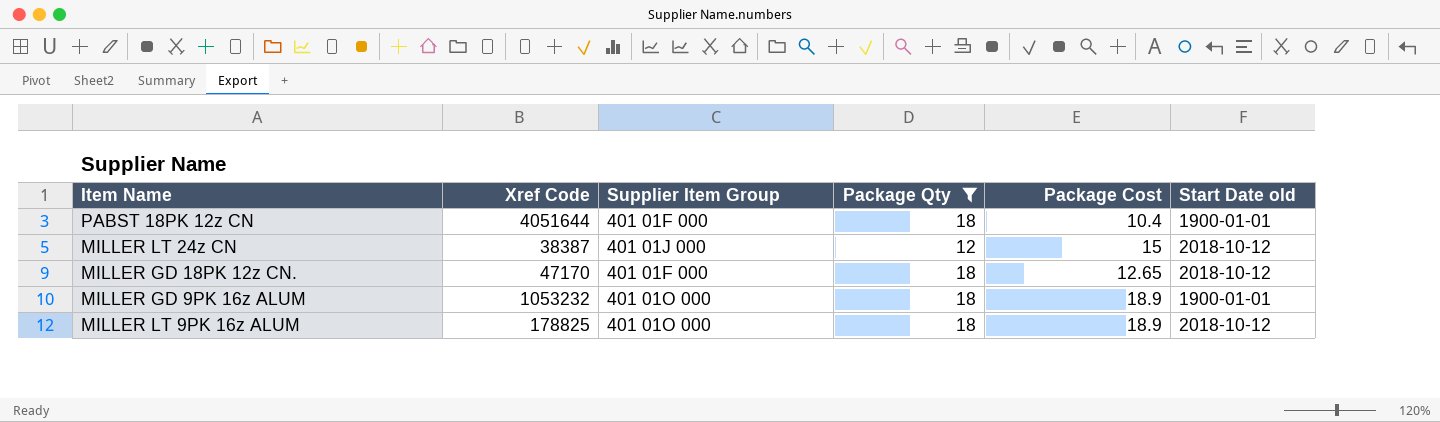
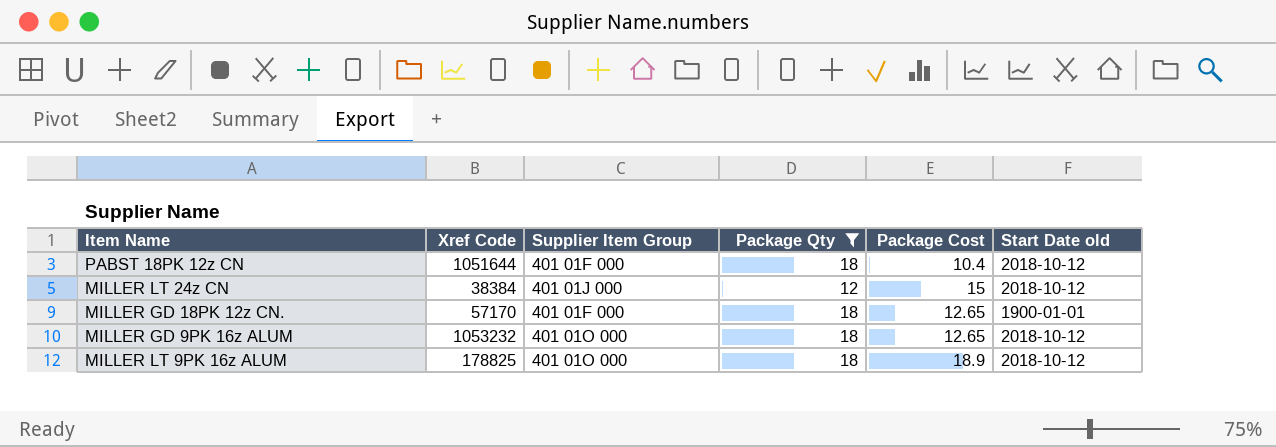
PABST 18PK 12z CN | Xref Code: 4051644 -> 1051644
PABST 18PK 12z CN | Start Date old: 1900-01-01 -> 2018-10-12
MILLER LT 24z CN | Xref Code: 38387 -> 38384
MILLER GD 18PK 12z CN. | Xref Code: 47170 -> 57170
MILLER GD 18PK 12z CN. | Start Date old: 2018-10-12 -> 1900-01-01
MILLER GD 9PK 16z ALUM | Package Cost: 18.9 -> 12.65
MILLER GD 9PK 16z ALUM | Start Date old: 1900-01-01 -> 2018-10-12

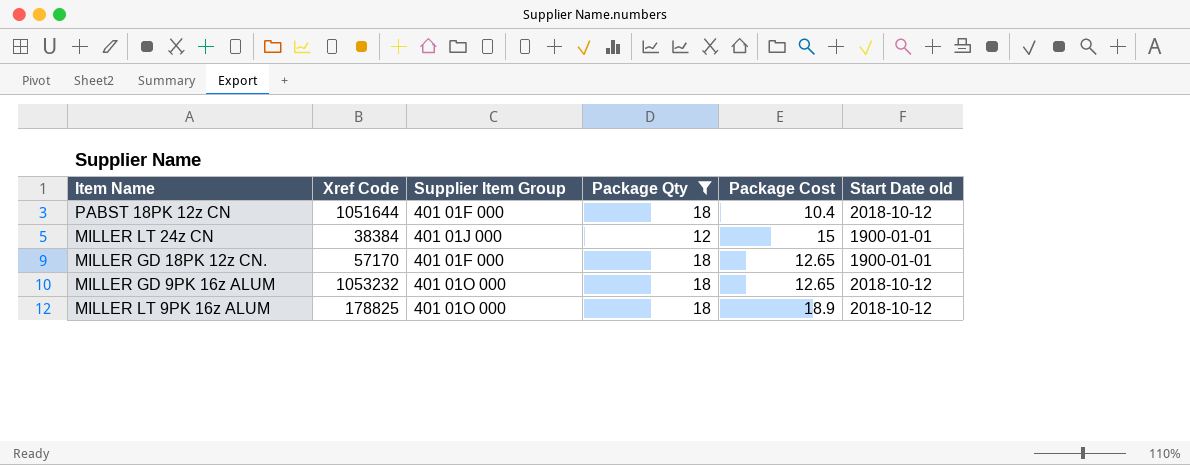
MILLER LT 24z CN | Start Date old: 2018-10-12 -> 1900-01-01

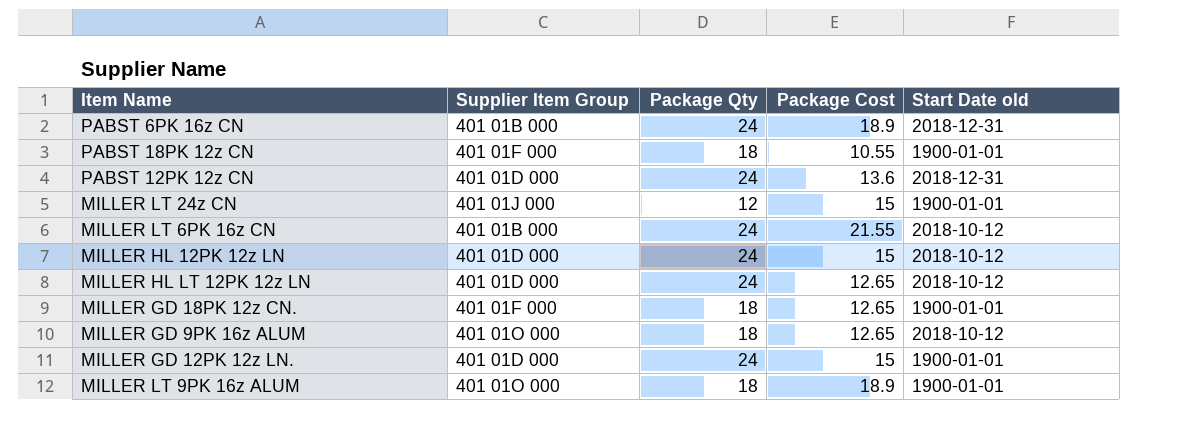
filter: Package Qty != 24 -> none
column Xref Code | position: 2 -> none
PABST 18PK 12z CN | Package Cost: 10.4 -> 10.55
PABST 18PK 12z CN | Start Date old: 2018-10-12 -> 1900-01-01
MILLER LT 9PK 16z ALUM | Start Date old: 2018-10-12 -> 1900-01-01

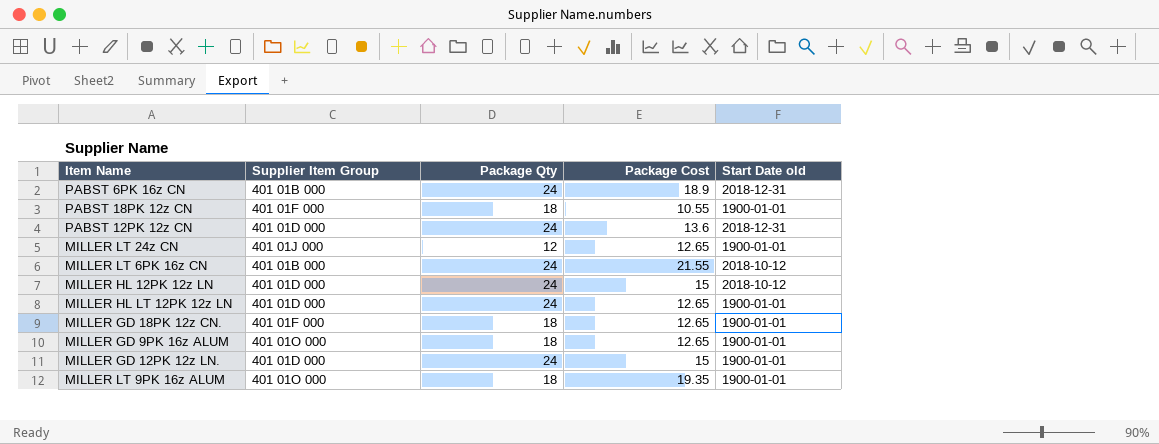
MILLER LT 24z CN | Package Cost: 15 -> 12.65
MILLER HL LT 12PK 12z LN | Start Date old: 2018-10-12 -> 1900-01-01
MILLER GD 9PK 16z ALUM | Start Date old: 2018-10-12 -> 1900-01-01
MILLER LT 9PK 16z ALUM | Package Cost: 18.9 -> 19.35

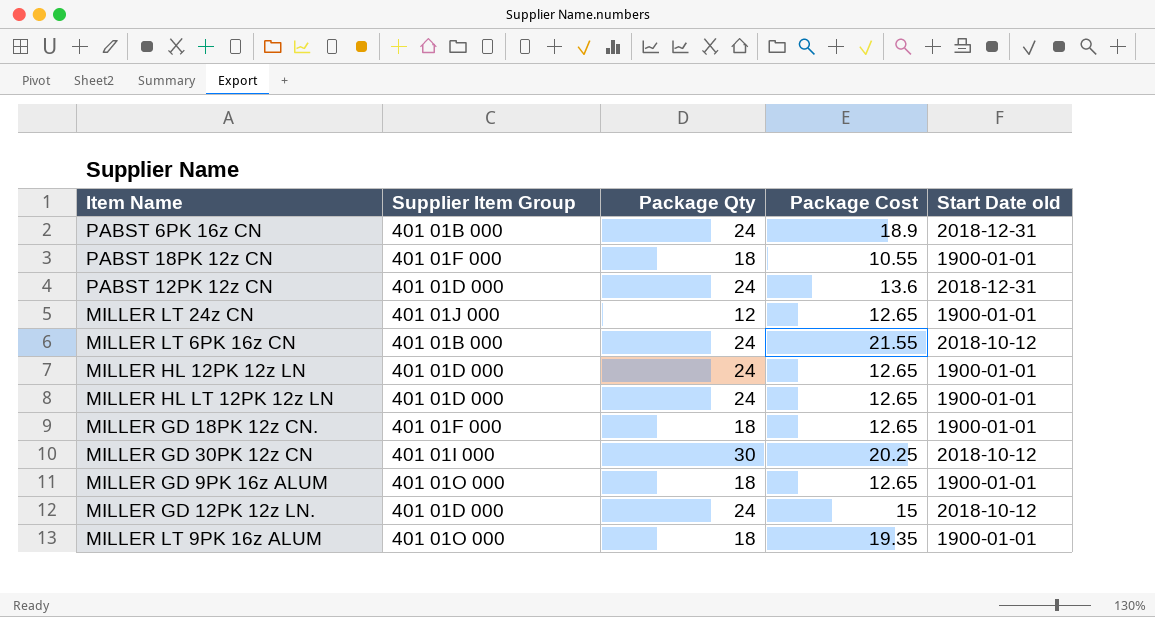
MILLER HL 12PK 12z LN | Package Cost: 15 -> 12.65
MILLER HL 12PK 12z LN | Start Date old: 2018-10-12 -> 1900-01-01
row MILLER GD 30PK 12z CN: none -> 401 01I 000 | 30 | 20.25 | 2018-10-12
MILLER GD 12PK 12z LN. | Start Date old: 1900-01-01 -> 2018-10-12

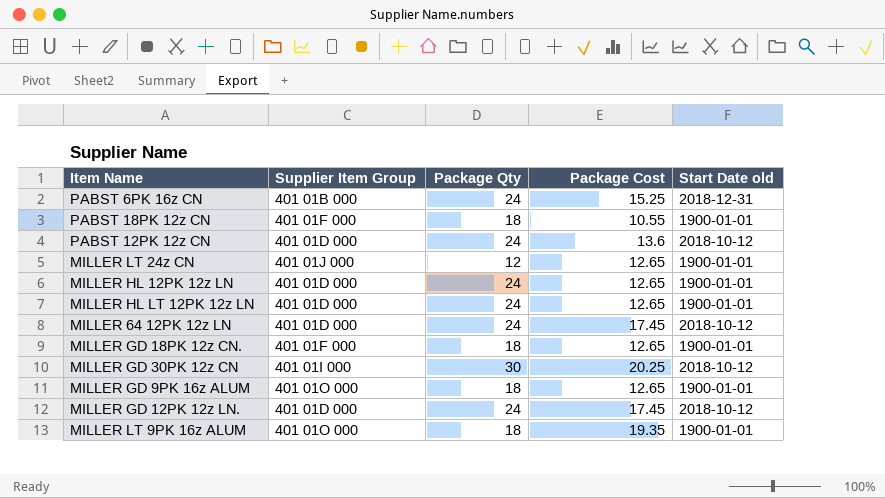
row MILLER LT 6PK 16z CN: 401 01B 000 | 24 | 21.55 | 2018-10-12 -> none
PABST 6PK 16z CN | Package Cost: 18.9 -> 15.25
PABST 12PK 12z CN | Start Date old: 2018-12-31 -> 2018-10-12
row MILLER 64 12PK 12z LN: none -> 401 01D 000 | 24 | 17.45 | 2018-10-12
MILLER GD 12PK 12z LN. | Package Cost: 15 -> 17.45

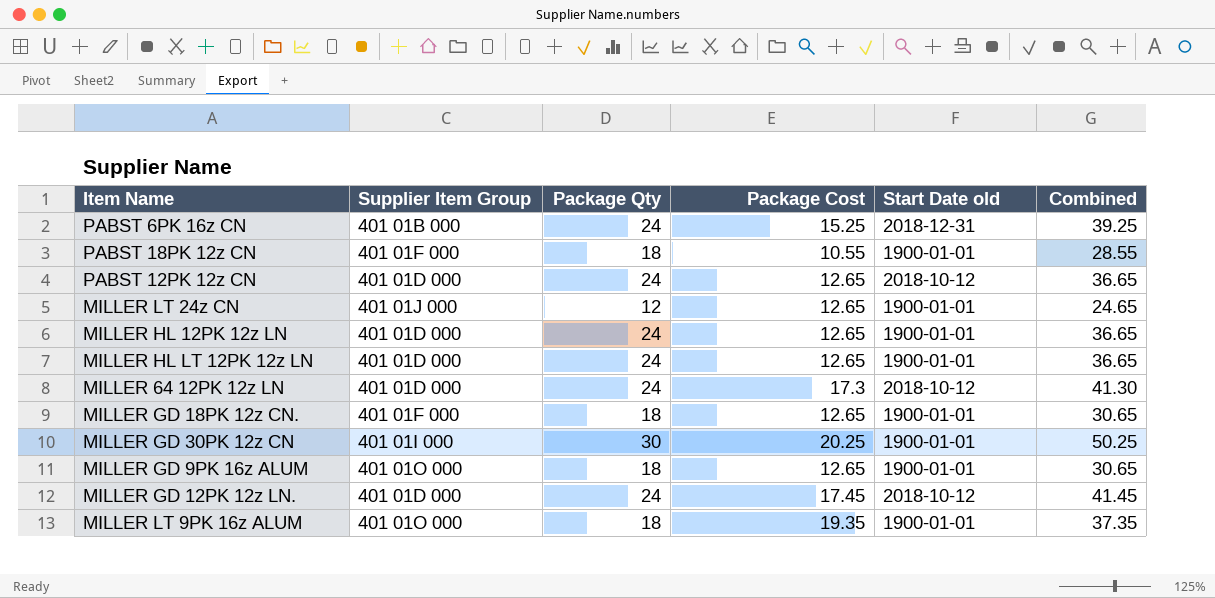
column Combined | formula: none -> [Package Qty] + [Package Cost]
PABST 12PK 12z CN | Package Cost: 13.6 -> 12.65
MILLER 64 12PK 12z LN | Package Cost: 17.45 -> 17.3
MILLER GD 30PK 12z CN | Start Date old: 2018-10-12 -> 1900-01-01

